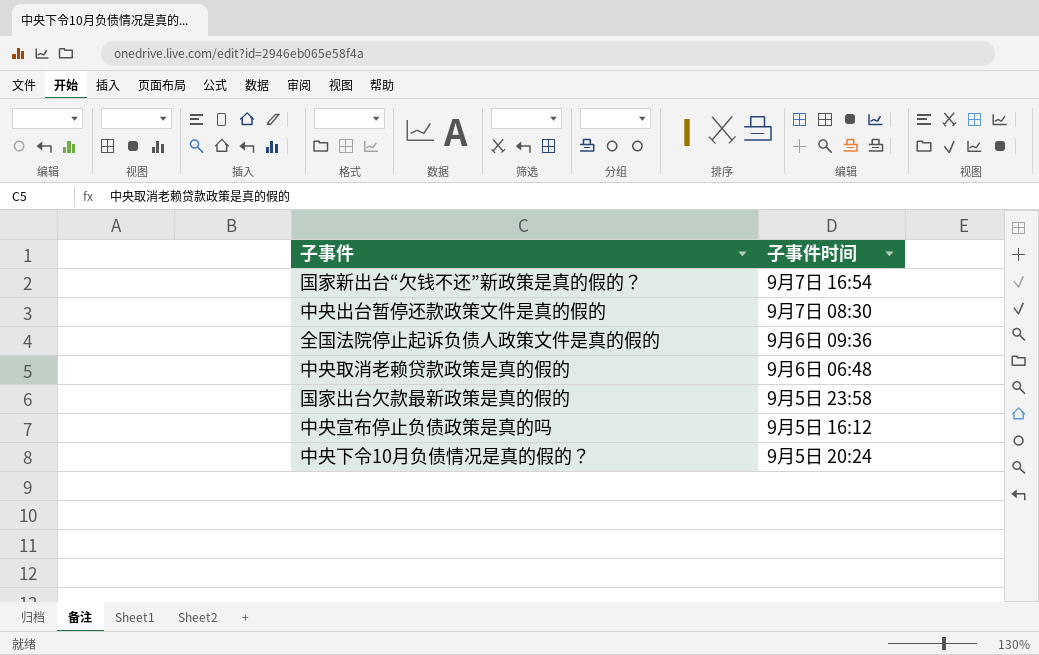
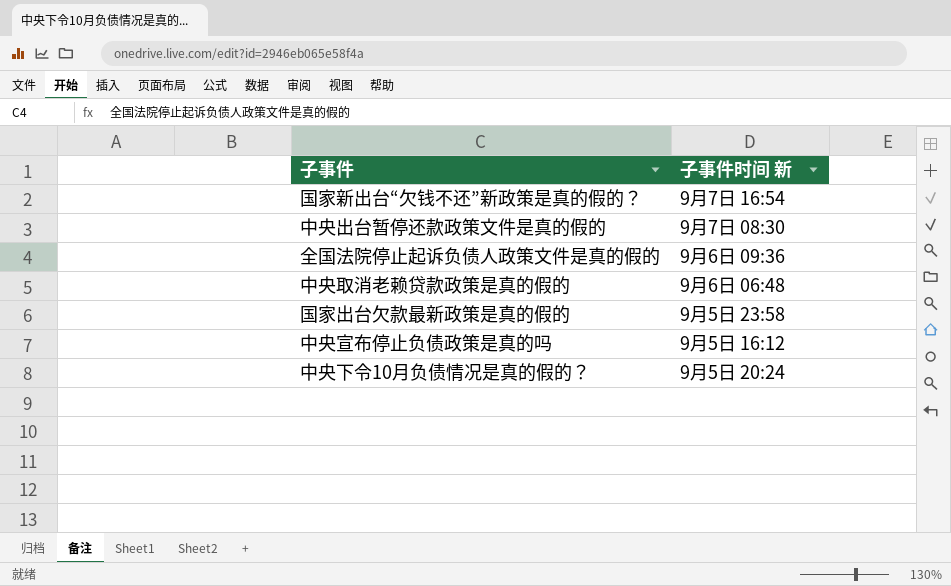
column name: 子事件时间 -> 子事件时间 新

